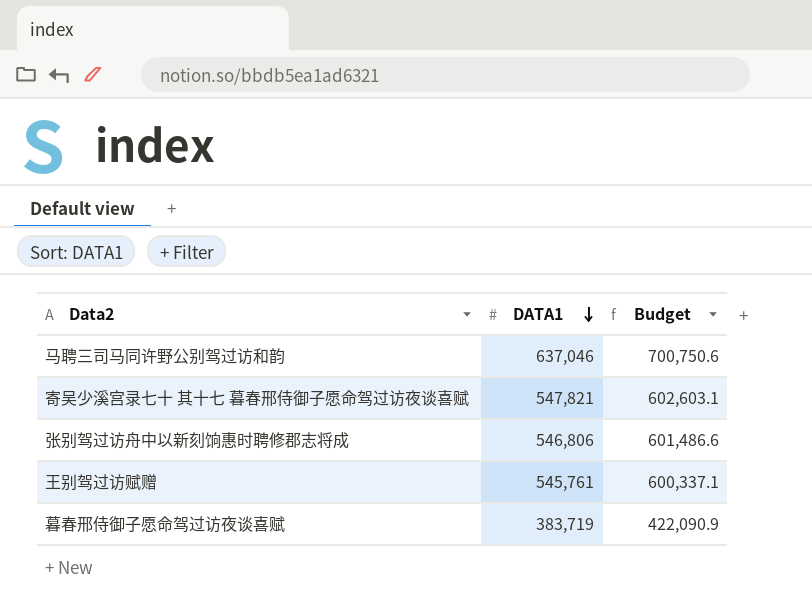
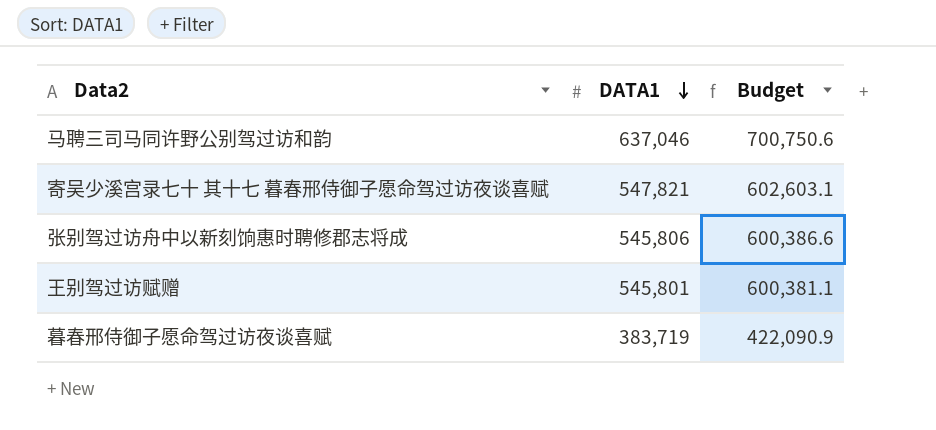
张别驾过访舟中以新刻饷惠时聘修郡志将成 | DATA1: 546,806 -> 545,806
张别驾过访舟中以新刻饷惠时聘修郡志将成 | Budget: 601,486.6 -> 600,386.6
王别驾过访赋赠 | DATA1: 545,761 -> 545,801
王别驾过访赋赠 | Budget: 600,337.1 -> 600,381.1

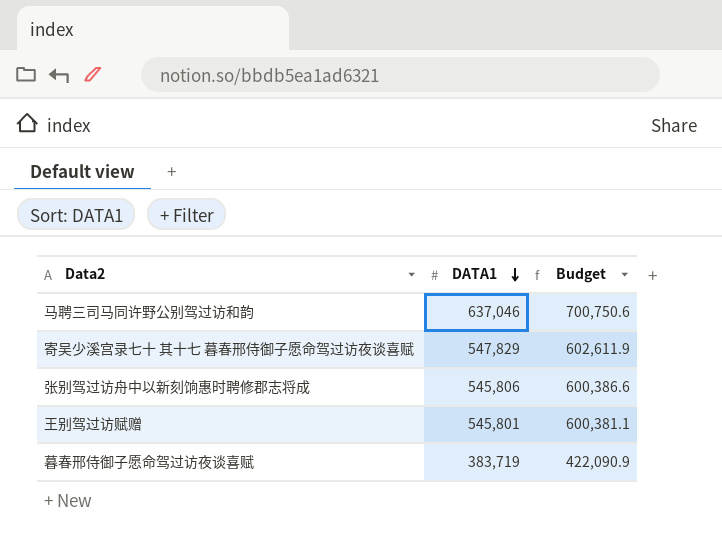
寄吴少溪宫录七十 其十七 暮春邢侍御子愿命驾过访夜谈喜赋 | DATA1: 547,821 -> 547,829
寄吴少溪宫录七十 其十七 暮春邢侍御子愿命驾过访夜谈喜赋 | Budget: 602,603.1 -> 602,611.9

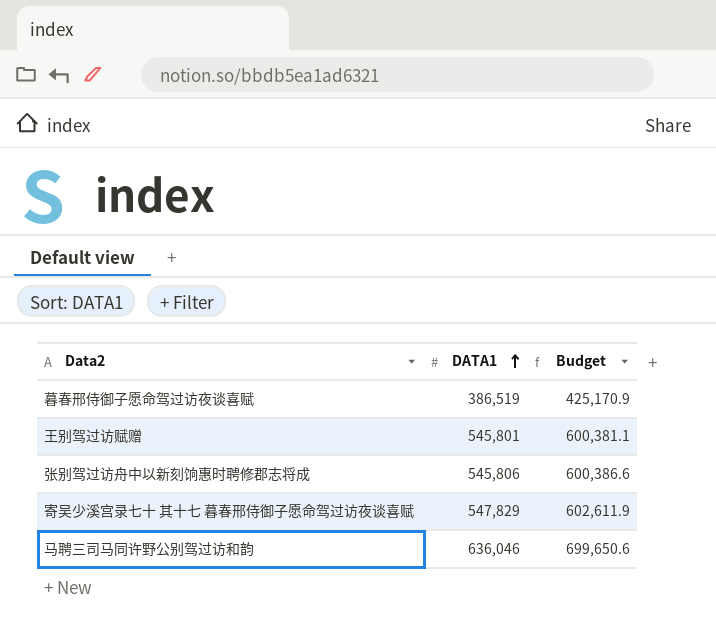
row order: DATA1 descending -> DATA1 ascending
暮春邢侍御子愿命驾过访夜谈喜赋 | DATA1: 383,719 -> 386,519
暮春邢侍御子愿命驾过访夜谈喜赋 | Budget: 422,090.9 -> 425,170.9
马聘三司马同许野公别驾过访和韵 | DATA1: 637,046 -> 636,046
马聘三司马同许野公别驾过访和韵 | Budget: 700,750.6 -> 699,650.6

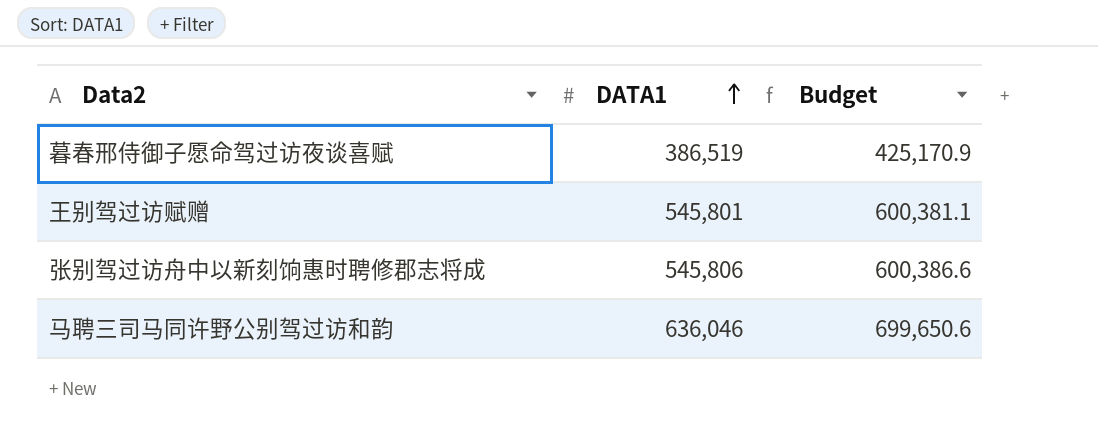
row 寄吴少溪宫录七十 其十七 暮春邢侍御子愿命驾过访夜谈喜赋: 547,829 | 602,611.9 -> none

